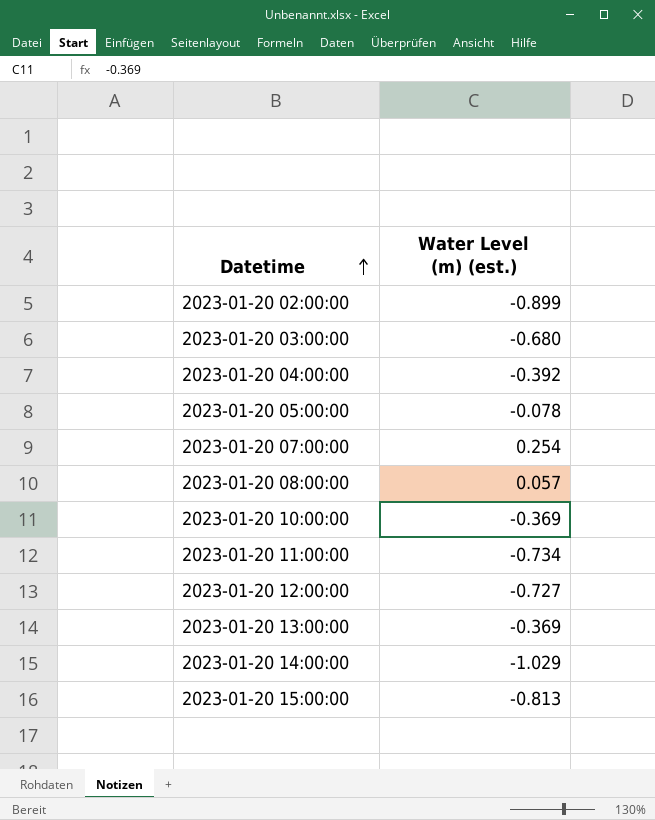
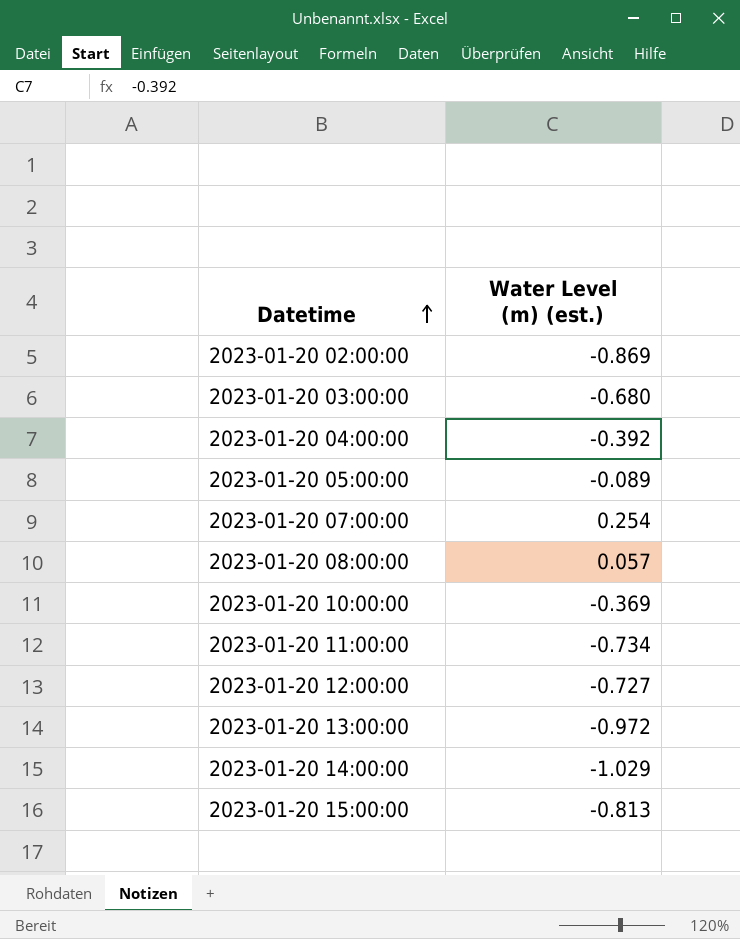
2023-01-20 02:00:00 | Water Level (m) (est.): -0.899 -> -0.869
2023-01-20 05:00:00 | Water Level (m) (est.): -0.078 -> -0.089
2023-01-20 13:00:00 | Water Level (m) (est.): -0.369 -> -0.972

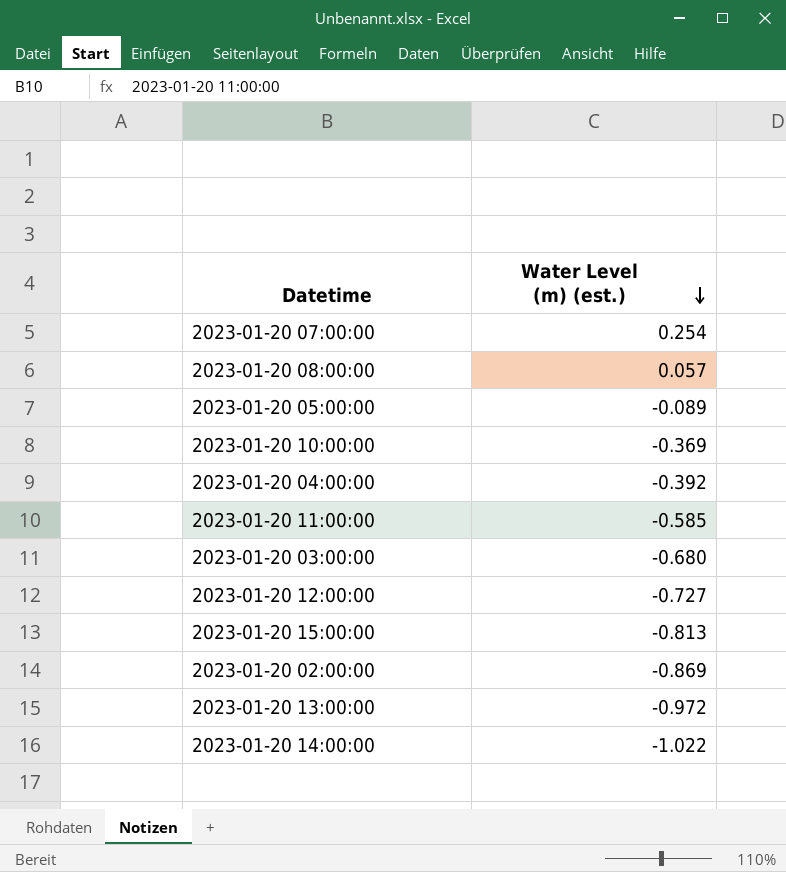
row order: Datetime ascending -> Water Level (m) (est.) descending
2023-01-20 11:00:00 | Water Level (m) (est.): -0.734 -> -0.585
2023-01-20 14:00:00 | Water Level (m) (est.): -1.029 -> -1.022

